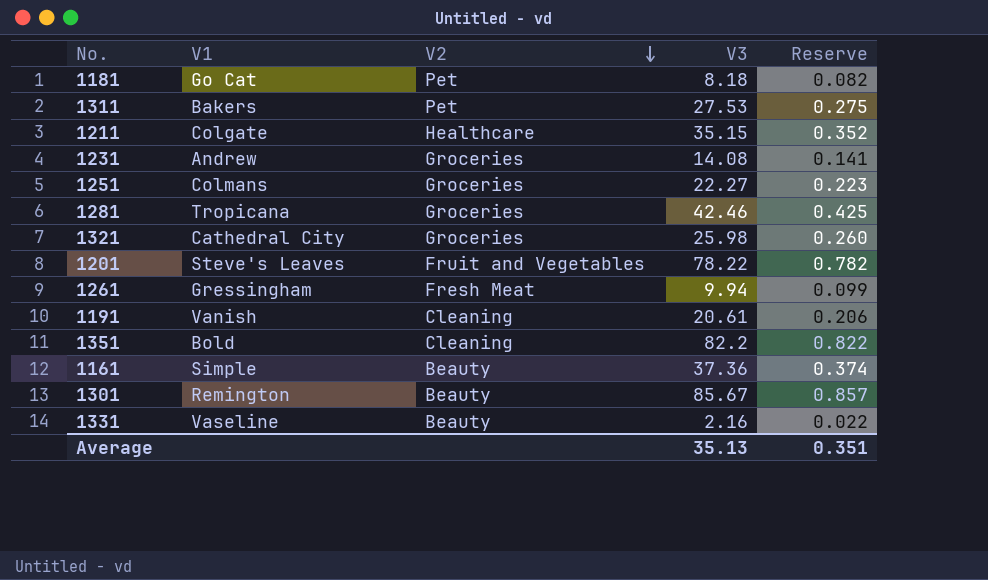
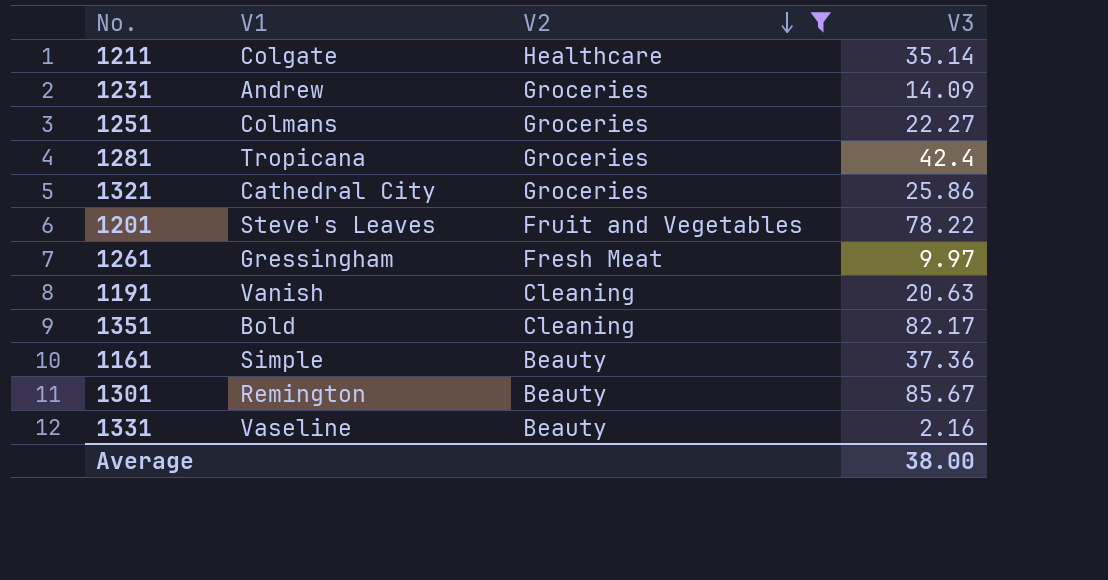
filter: none -> V2 != Pet
column Reserve | formula: [V3] * 0.01 -> none
1211 | V3: 35.15 -> 35.14
1231 | V3: 14.08 -> 14.09
1281 | V3: 42.46 -> 42.4
1321 | V3: 25.98 -> 25.86
1261 | V3: 9.94 -> 9.97
1191 | V3: 20.61 -> 20.63
1351 | V3: 82.2 -> 82.17
Average | V3: 35.13 -> 38.00

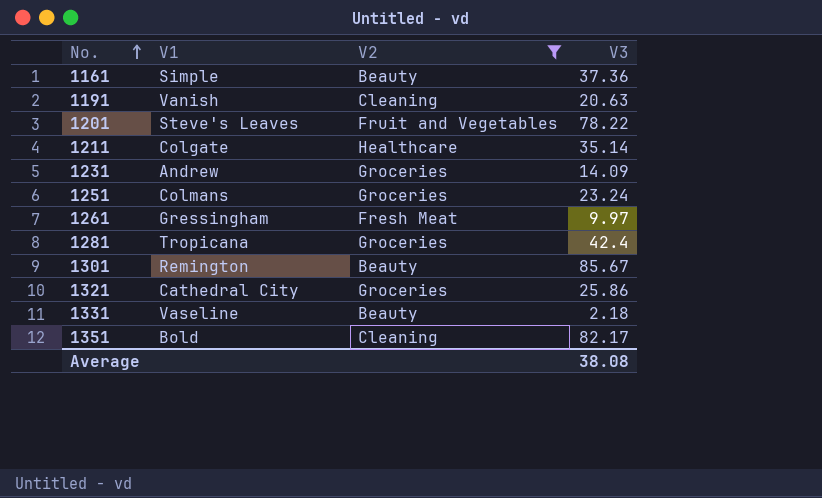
row order: V2 descending -> No. ascending
1251 | V3: 22.27 -> 23.24
1331 | V3: 2.16 -> 2.18
Average | V3: 38.00 -> 38.08

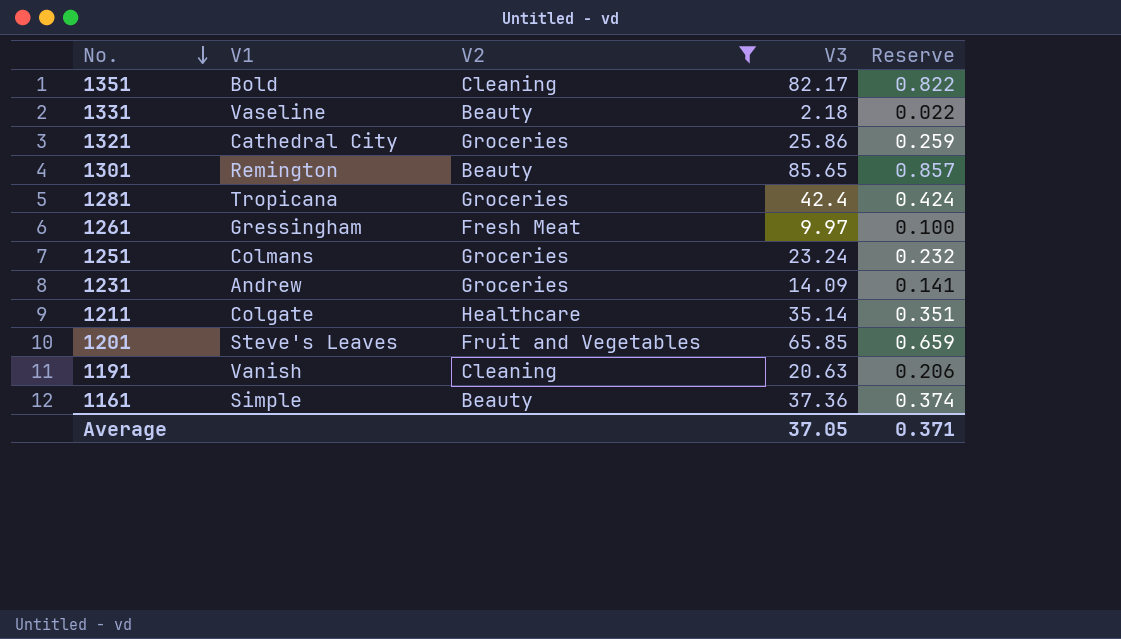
row order: No. ascending -> No. descending
column Reserve | formula: none -> [V3] * 0.01
1301 | V3: 85.67 -> 85.65
1201 | V3: 78.22 -> 65.85
Average | V3: 38.08 -> 37.05

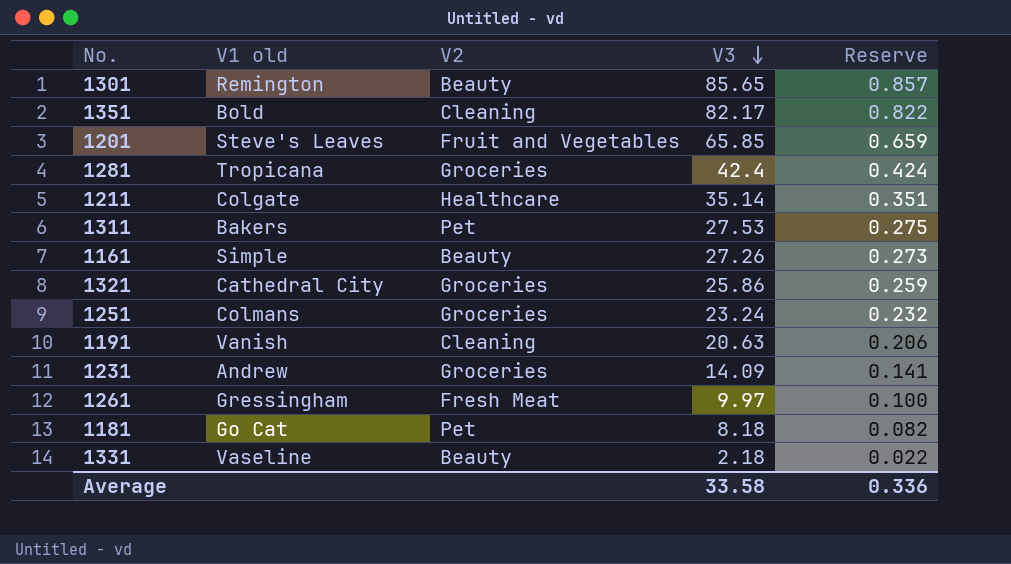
filter: V2 != Pet -> none
row order: No. descending -> V3 descending
column name: V1 -> V1 old
1161 | V3: 37.36 -> 27.26
1161 | Reserve: 0.374 -> 0.273
Average | V3: 37.05 -> 33.58
Average | Reserve: 0.371 -> 0.336

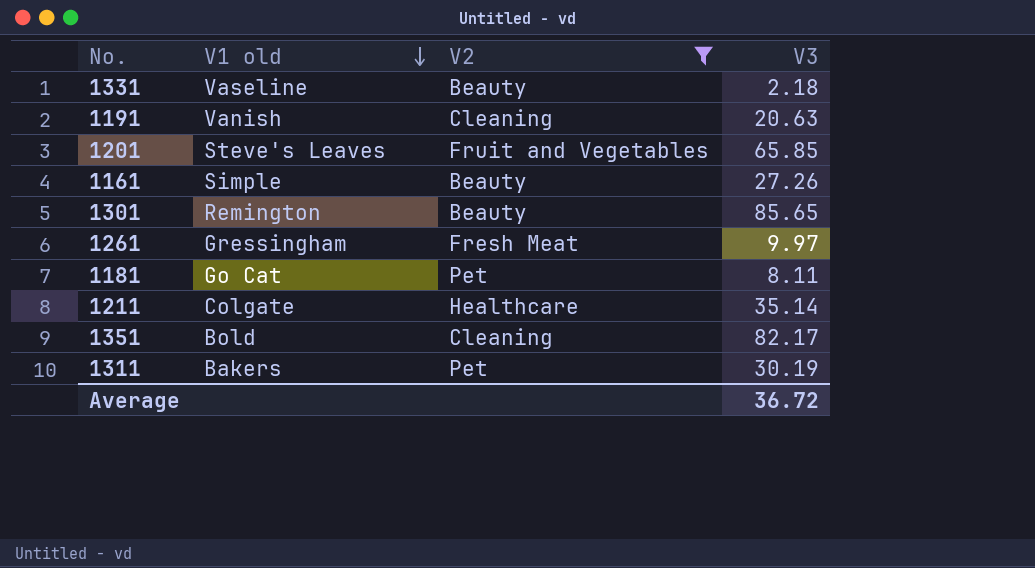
filter: none -> V2 != Groceries
row order: V3 descending -> V1 old descending
column Reserve | formula: [V3] * 0.01 -> none
1181 | V3: 8.18 -> 8.11
1311 | V3: 27.53 -> 30.19
Average | V3: 33.58 -> 36.72

